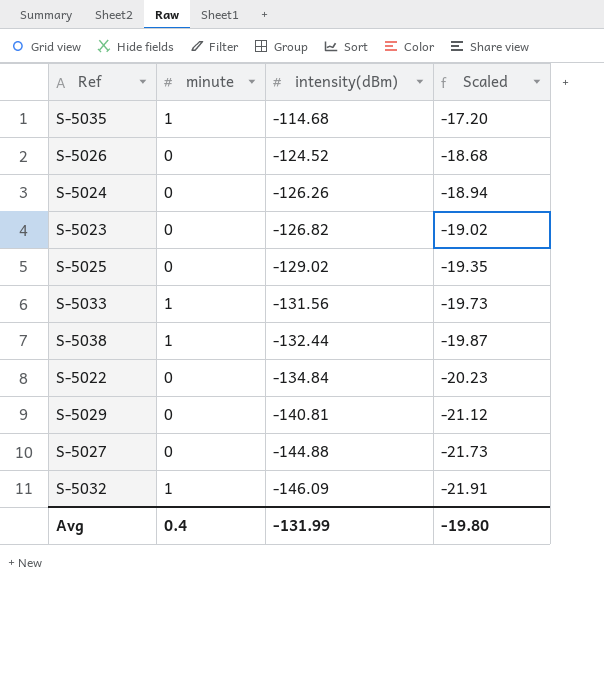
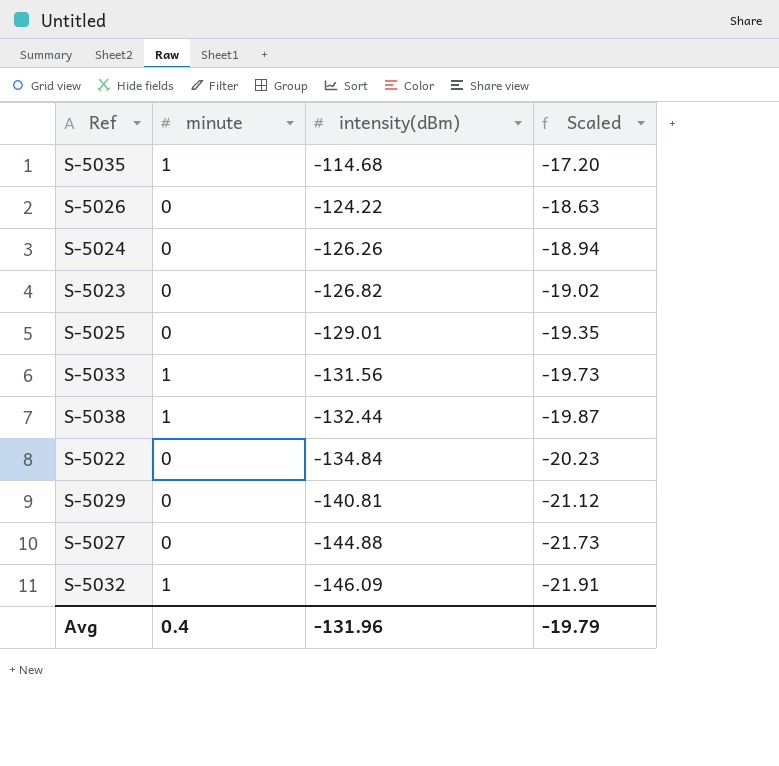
S-5026 | intensity(dBm): -124.52 -> -124.22
S-5026 | Scaled: -18.68 -> -18.63
S-5025 | intensity(dBm): -129.02 -> -129.01
Avg | intensity(dBm): -131.99 -> -131.96
Avg | Scaled: -19.80 -> -19.79

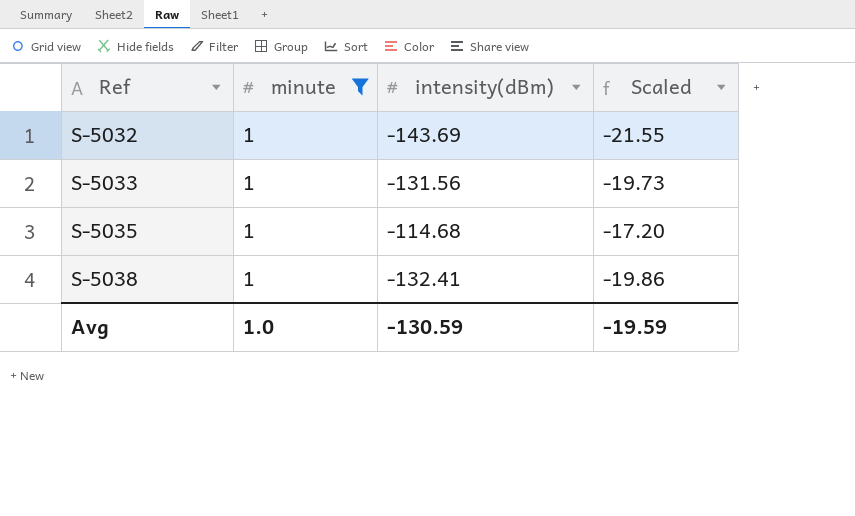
filter: none -> minute = 1
row order: intensity(dBm) descending -> Ref ascending
S-5032 | intensity(dBm): -146.09 -> -143.69
S-5032 | Scaled: -21.91 -> -21.55
S-5038 | intensity(dBm): -132.44 -> -132.41
S-5038 | Scaled: -19.87 -> -19.86
Avg | minute: 0.4 -> 1.0
Avg | intensity(dBm): -131.96 -> -130.59
Avg | Scaled: -19.79 -> -19.59

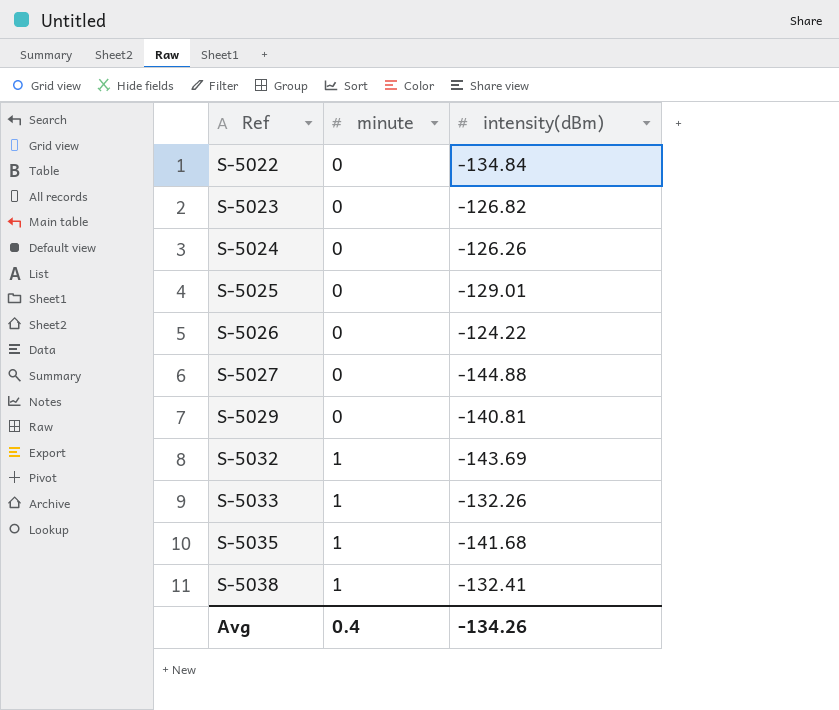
filter: minute = 1 -> none
column Scaled | formula: [intensity(dBm)] * 0.15 -> none
S-5033 | intensity(dBm): -131.56 -> -132.26
S-5035 | intensity(dBm): -114.68 -> -141.68
Avg | minute: 1.0 -> 0.4
Avg | intensity(dBm): -130.59 -> -134.26

